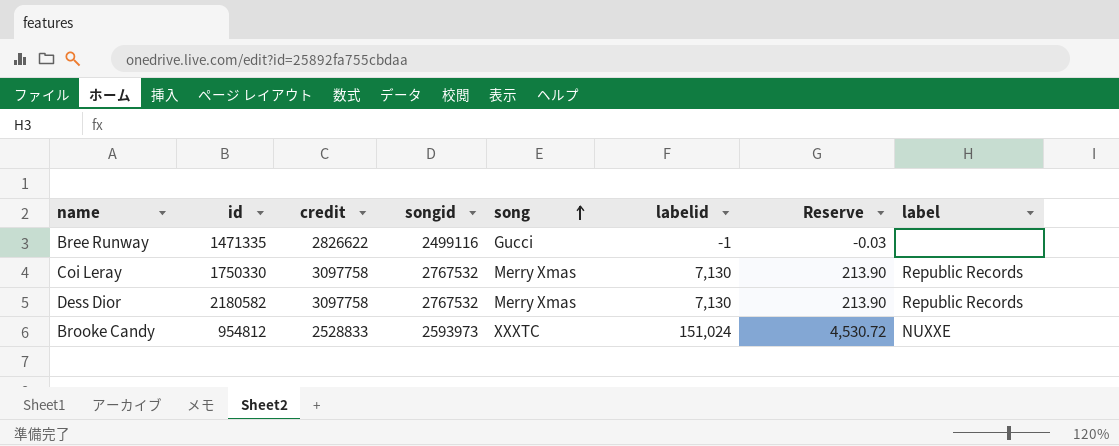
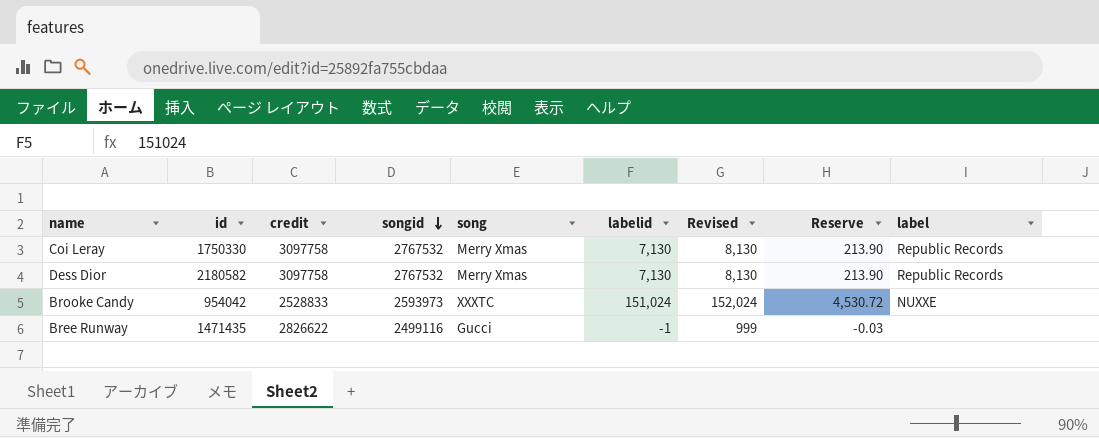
row order: song ascending -> songid descending
column Revised | formula: none -> [labelid] + 1000
Brooke Candy | id: 954812 -> 954042
Bree Runway | id: 1471335 -> 1471435

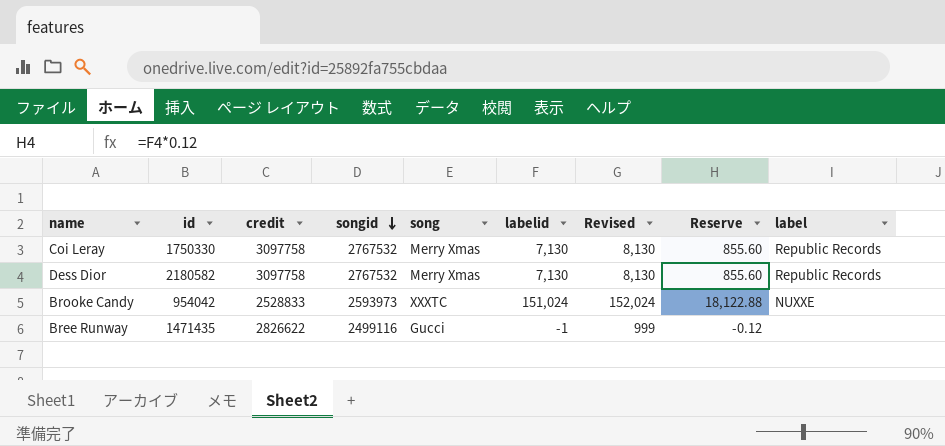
column Reserve | formula: [labelid] * 0.03 -> [labelid] * 0.12

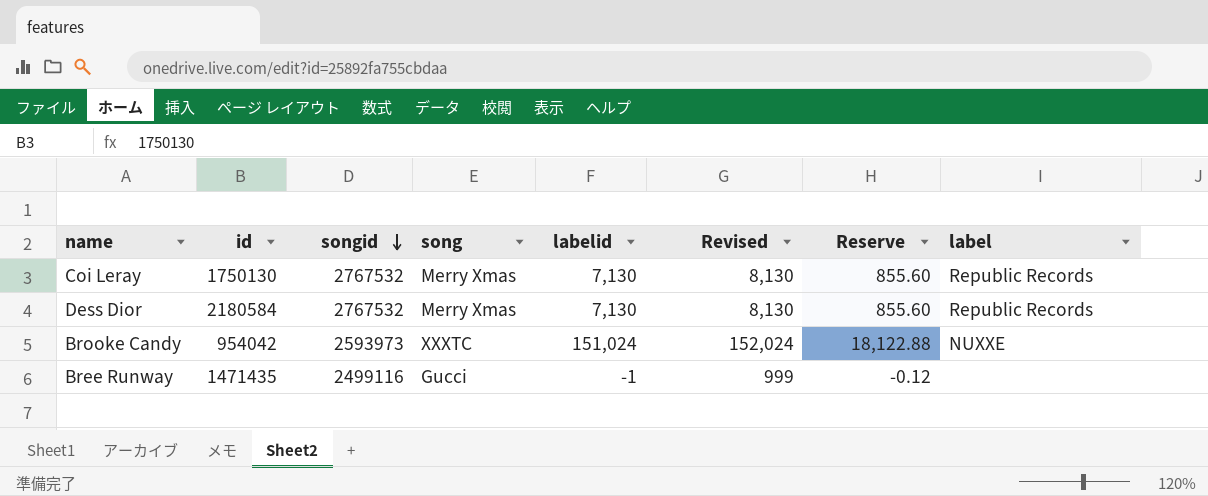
column credit | position: 3 -> none
Coi Leray | id: 1750330 -> 1750130
Dess Dior | id: 2180582 -> 2180584

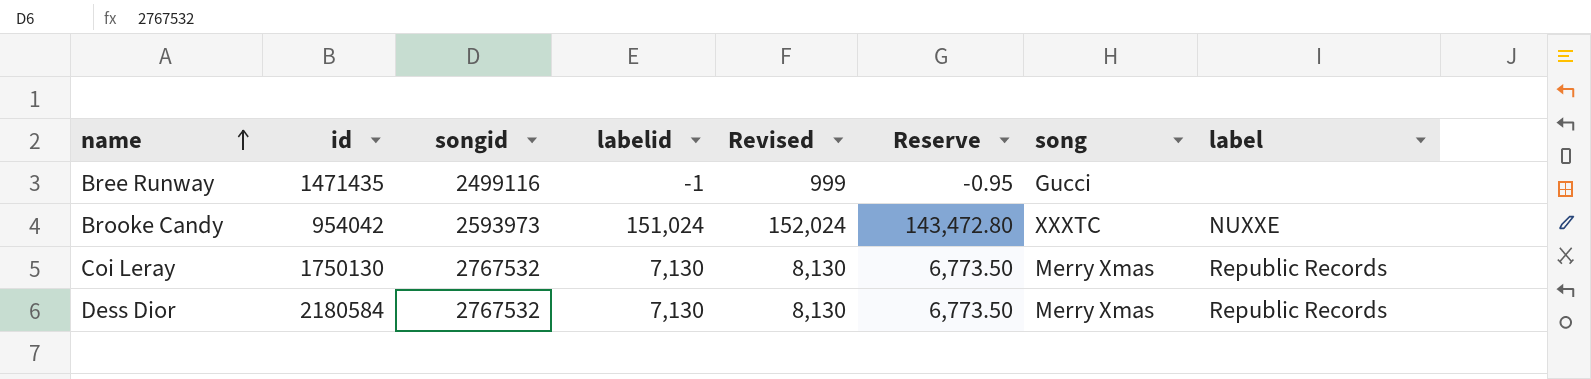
row order: songid descending -> name ascending
column Reserve | formula: [labelid] * 0.12 -> [labelid] * 0.95
column song | position: 4 -> 7

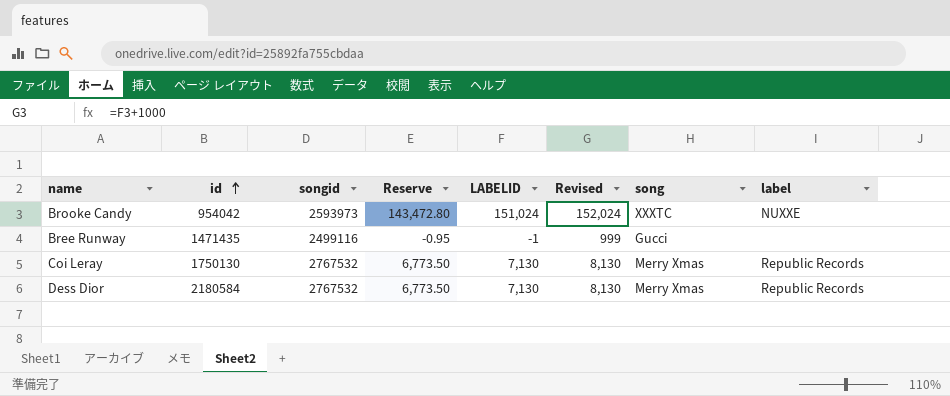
row order: name ascending -> id ascending
column Reserve | position: 6 -> 4
column name: labelid -> LABELID

